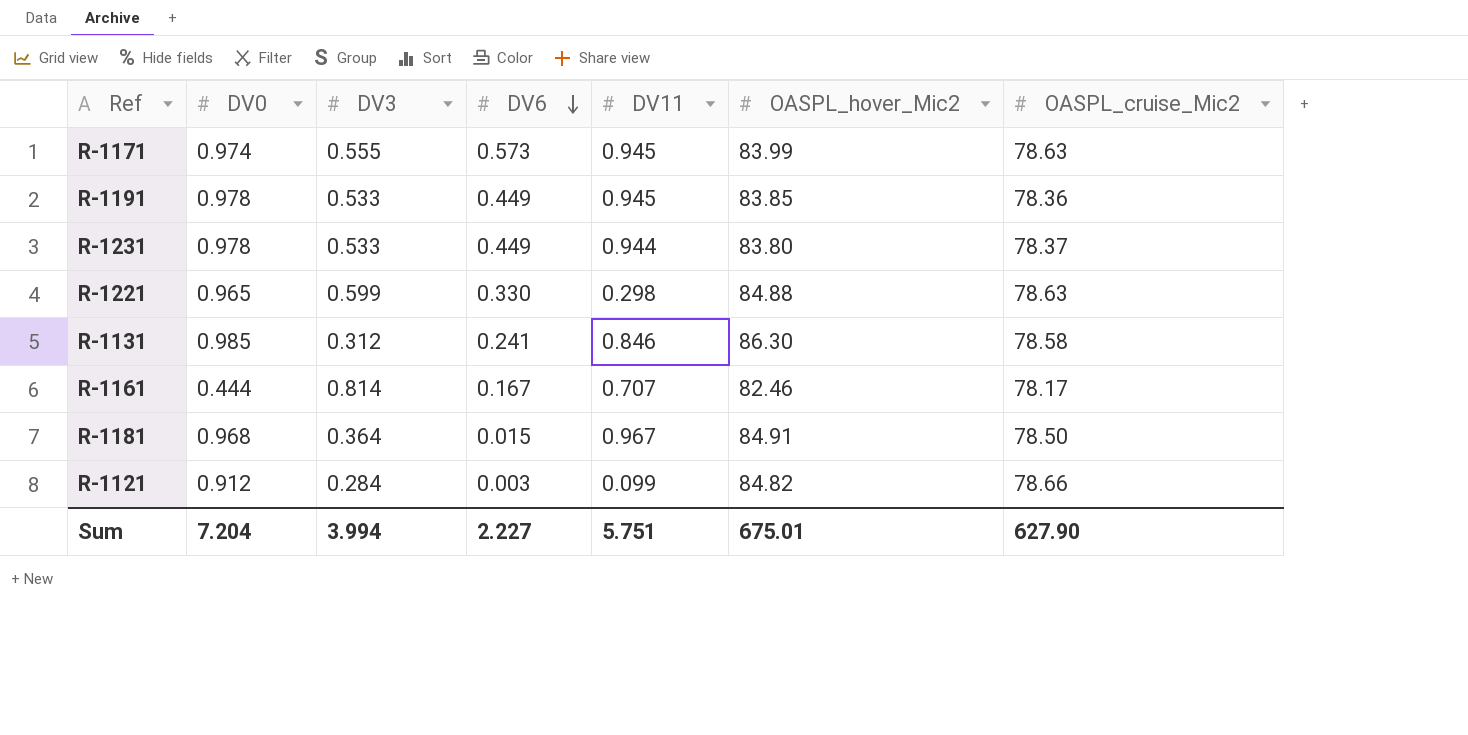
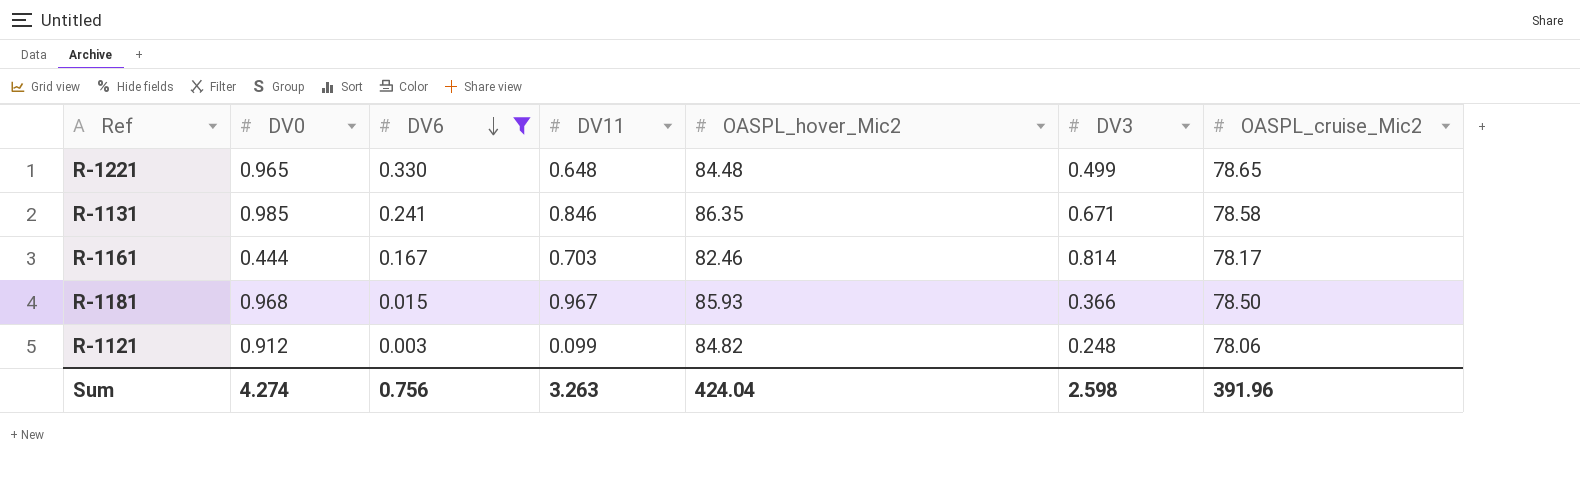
filter: none -> DV6 <= 0.330
column DV3 | position: 3 -> 6
R-1221 | DV11: 0.298 -> 0.648
R-1221 | OASPL_hover_Mic2: 84.88 -> 84.48
R-1221 | DV3: 0.599 -> 0.499
R-1221 | OASPL_cruise_Mic2: 78.63 -> 78.65
R-1131 | OASPL_hover_Mic2: 86.30 -> 86.35
R-1131 | DV3: 0.312 -> 0.671
R-1161 | DV11: 0.707 -> 0.703
R-1181 | OASPL_hover_Mic2: 84.91 -> 85.93
R-1181 | DV3: 0.364 -> 0.366
R-1121 | DV3: 0.284 -> 0.248
R-1121 | OASPL_cruise_Mic2: 78.66 -> 78.06
Sum | DV0: 7.204 -> 4.274
Sum | DV6: 2.227 -> 0.756
Sum | DV11: 5.751 -> 3.263
Sum | OASPL_hover_Mic2: 675.01 -> 424.04
Sum | DV3: 3.994 -> 2.598
Sum | OASPL_cruise_Mic2: 627.90 -> 391.96

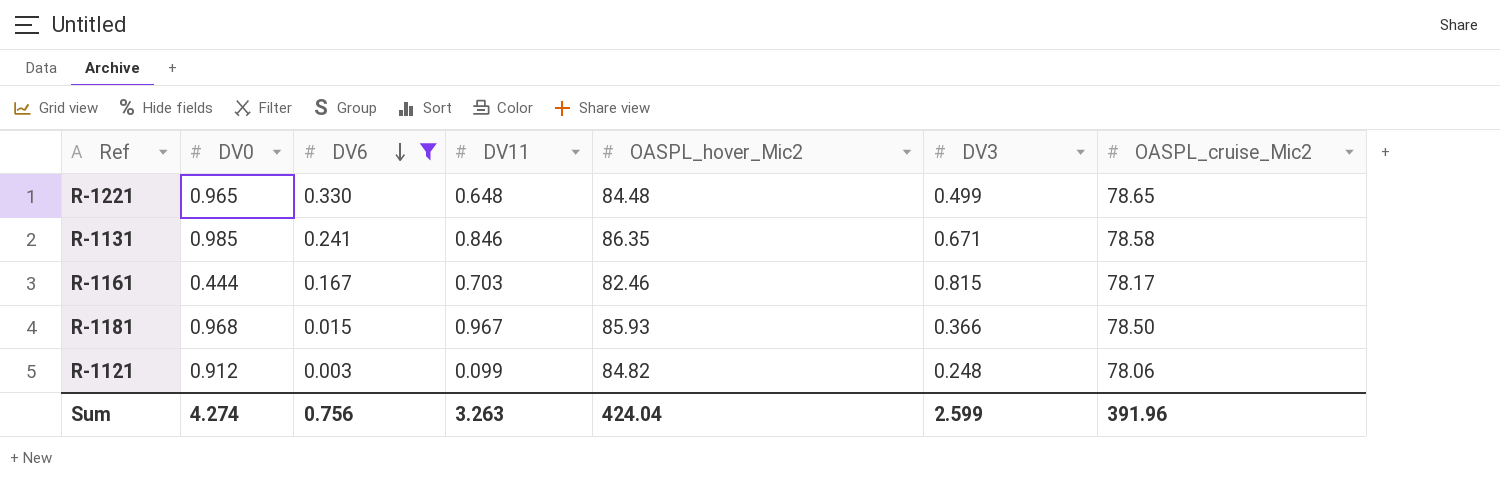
R-1161 | DV3: 0.814 -> 0.815
Sum | DV3: 2.598 -> 2.599

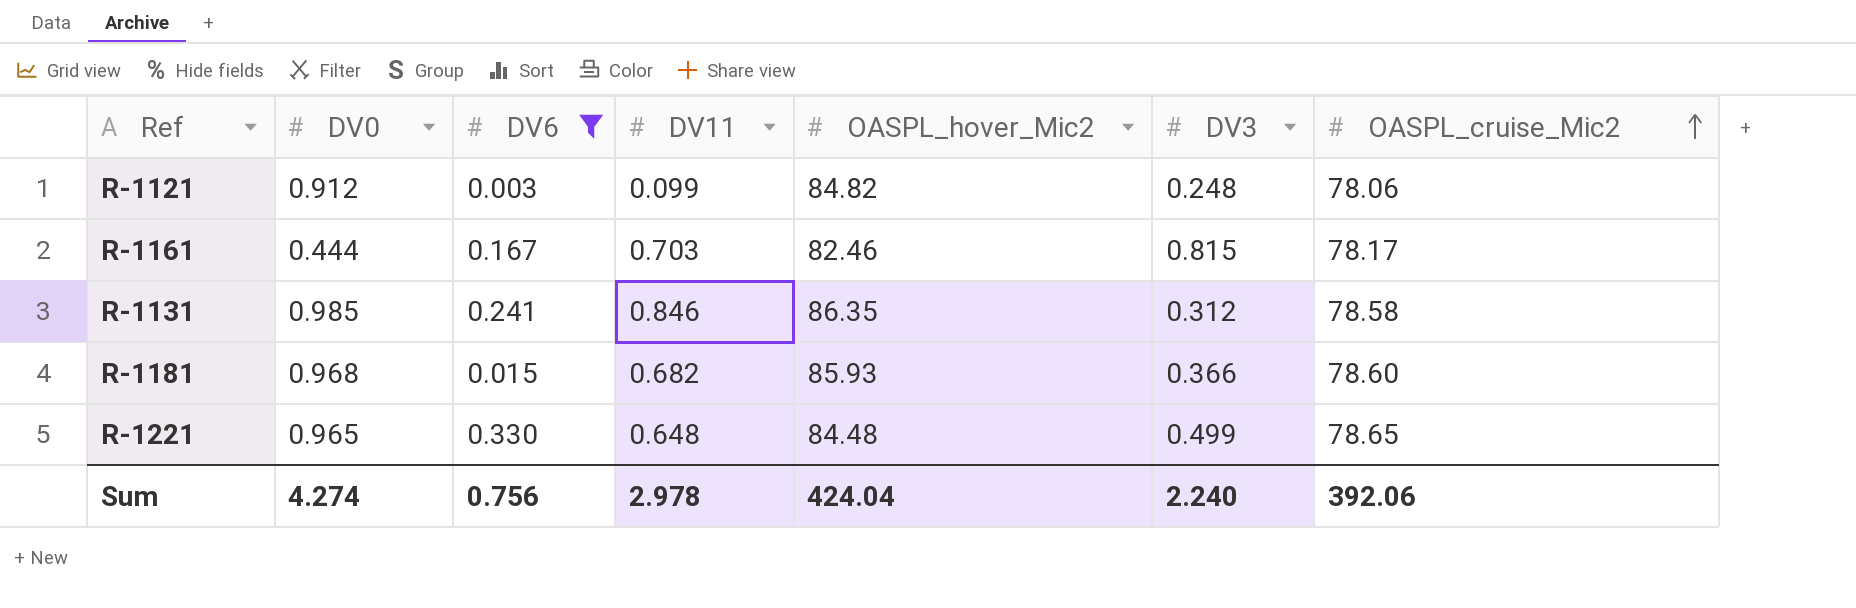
row order: DV6 descending -> OASPL_cruise_Mic2 ascending
R-1131 | DV3: 0.671 -> 0.312
R-1181 | DV11: 0.967 -> 0.682
R-1181 | OASPL_cruise_Mic2: 78.50 -> 78.60
Sum | DV11: 3.263 -> 2.978
Sum | DV3: 2.599 -> 2.240
Sum | OASPL_cruise_Mic2: 391.96 -> 392.06

